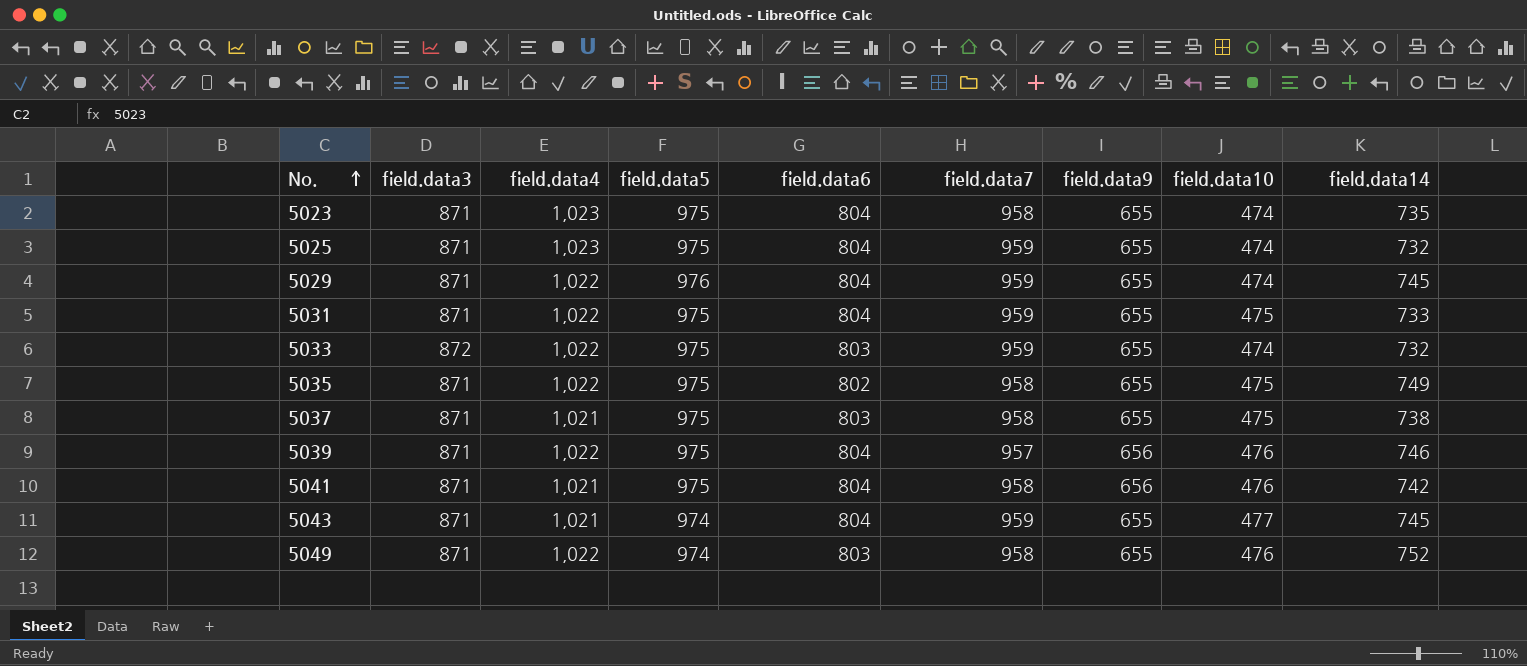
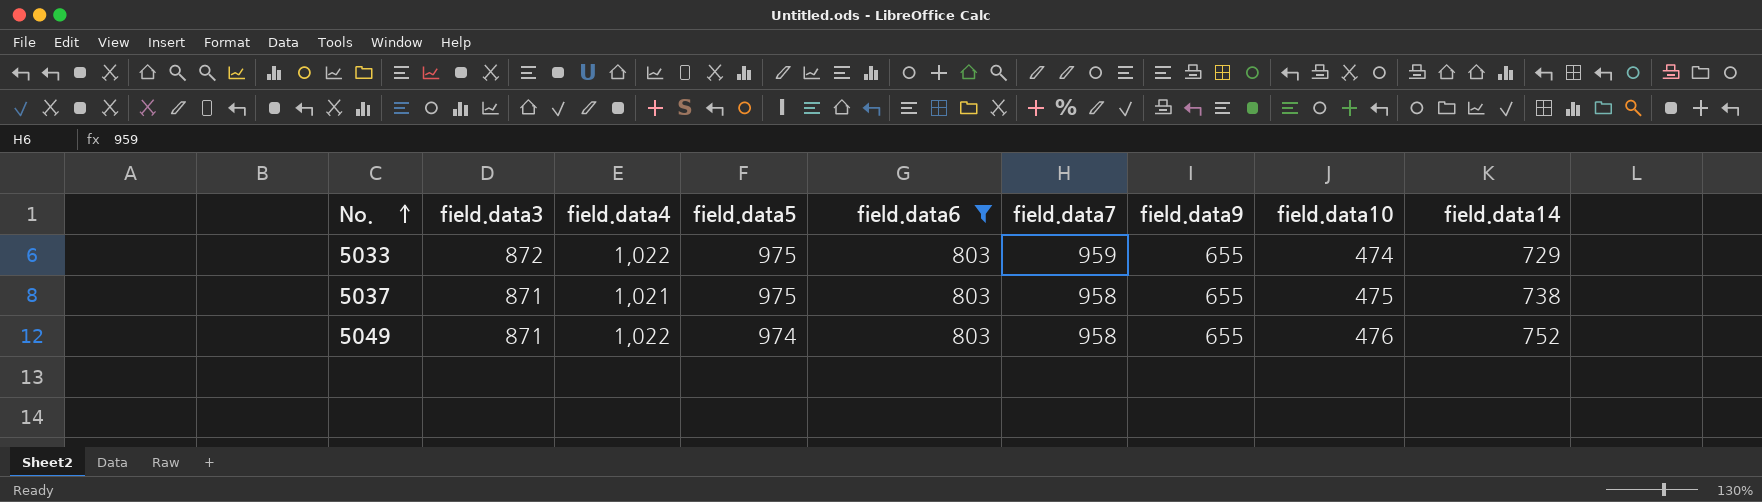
filter: none -> field.data6 = 803
5033 | field.data14: 732 -> 729

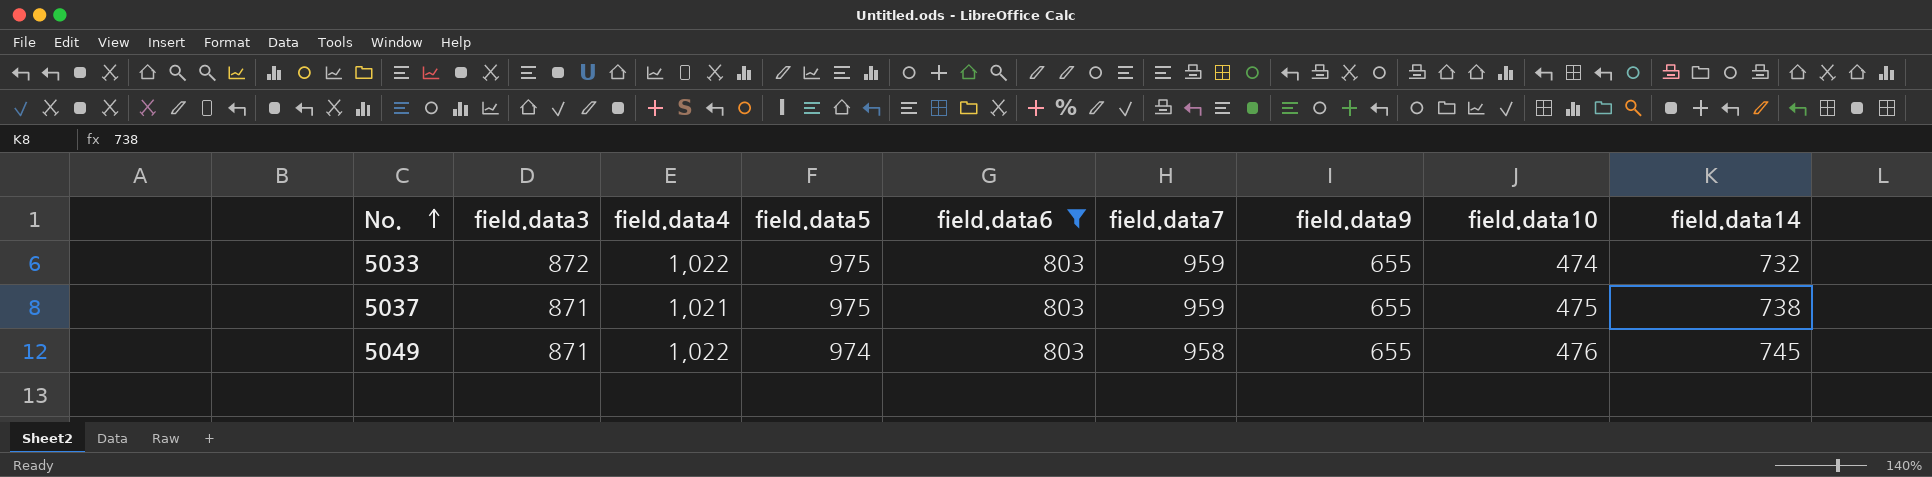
5033 | field.data14: 729 -> 732
5037 | field.data7: 958 -> 959
5049 | field.data14: 752 -> 745

